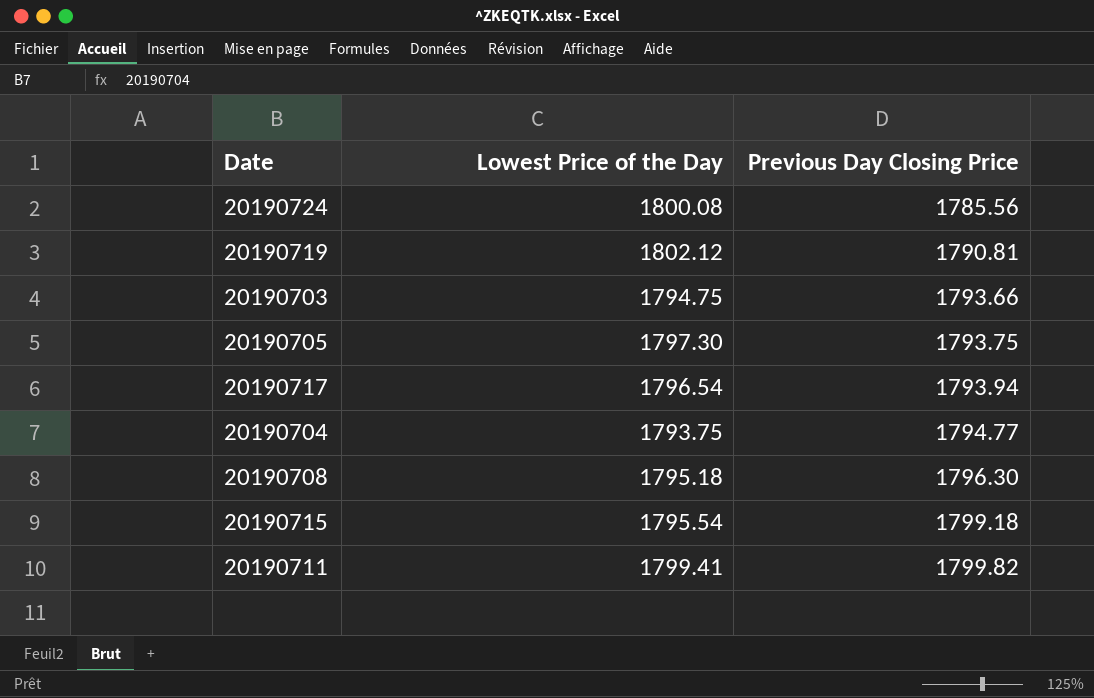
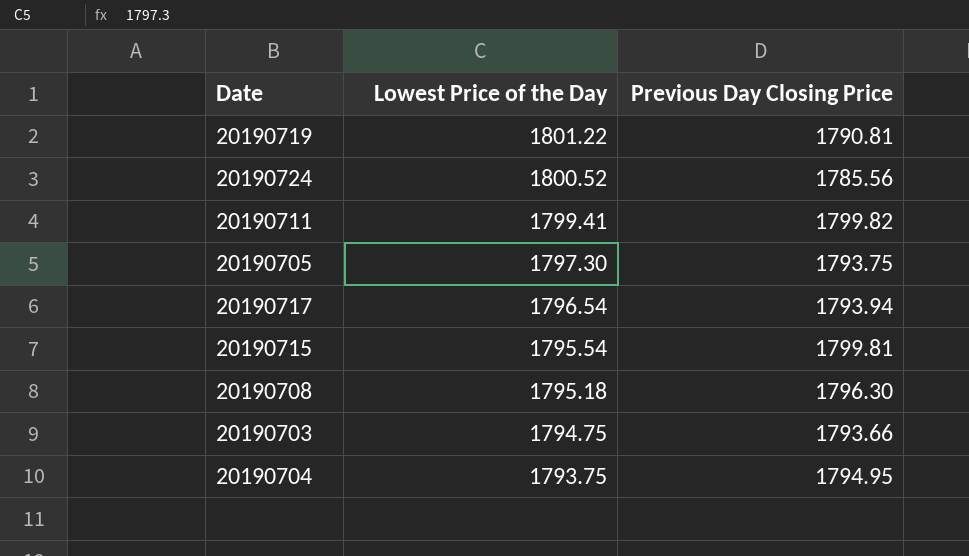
row order: Previous Day Closing Price ascending -> Lowest Price of the Day descending
20190719 | Lowest Price of the Day: 1802.12 -> 1801.22
20190724 | Lowest Price of the Day: 1800.08 -> 1800.52
20190715 | Previous Day Closing Price: 1799.18 -> 1799.81
20190704 | Previous Day Closing Price: 1794.77 -> 1794.95

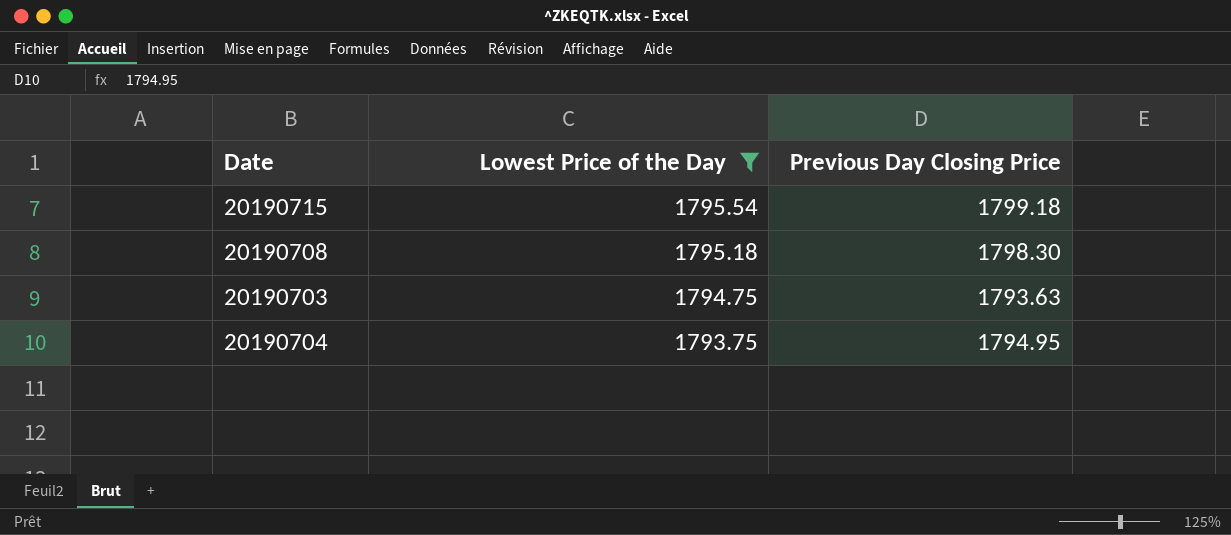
filter: none -> Lowest Price of the Day <= 1795.54
20190715 | Previous Day Closing Price: 1799.81 -> 1799.18
20190708 | Previous Day Closing Price: 1796.30 -> 1798.30
20190703 | Previous Day Closing Price: 1793.66 -> 1793.63

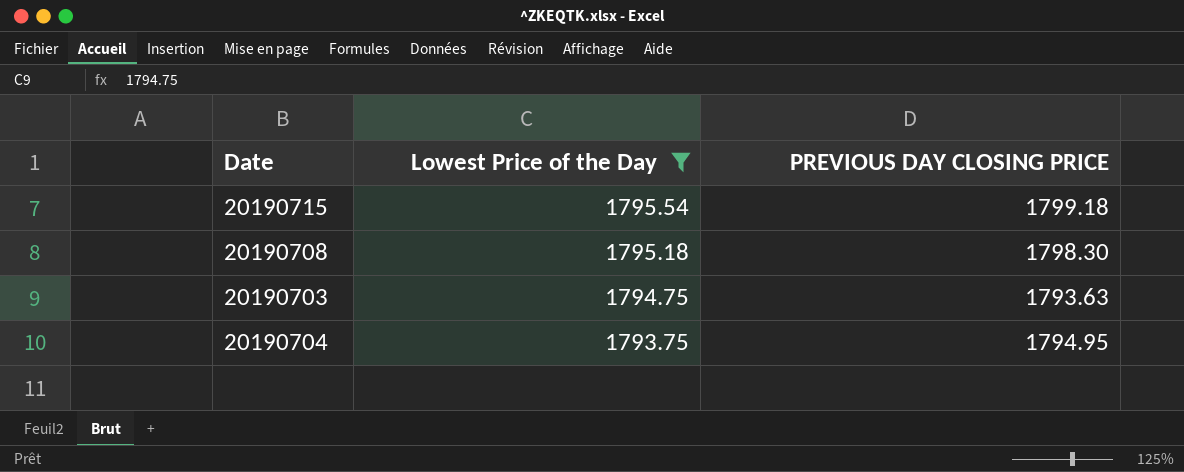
column name: Previous Day Closing Price -> PREVIOUS DAY CLOSING PRICE

